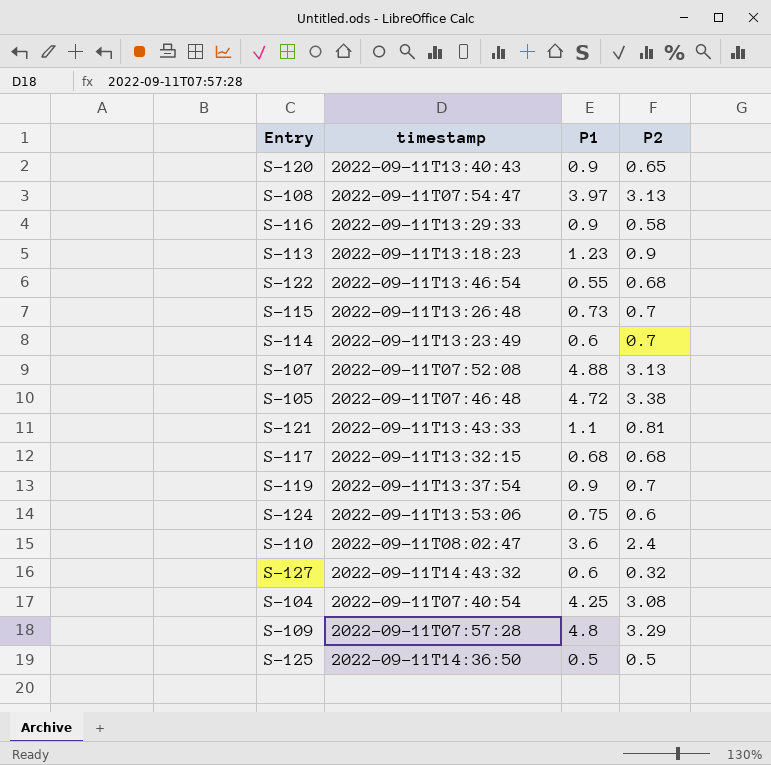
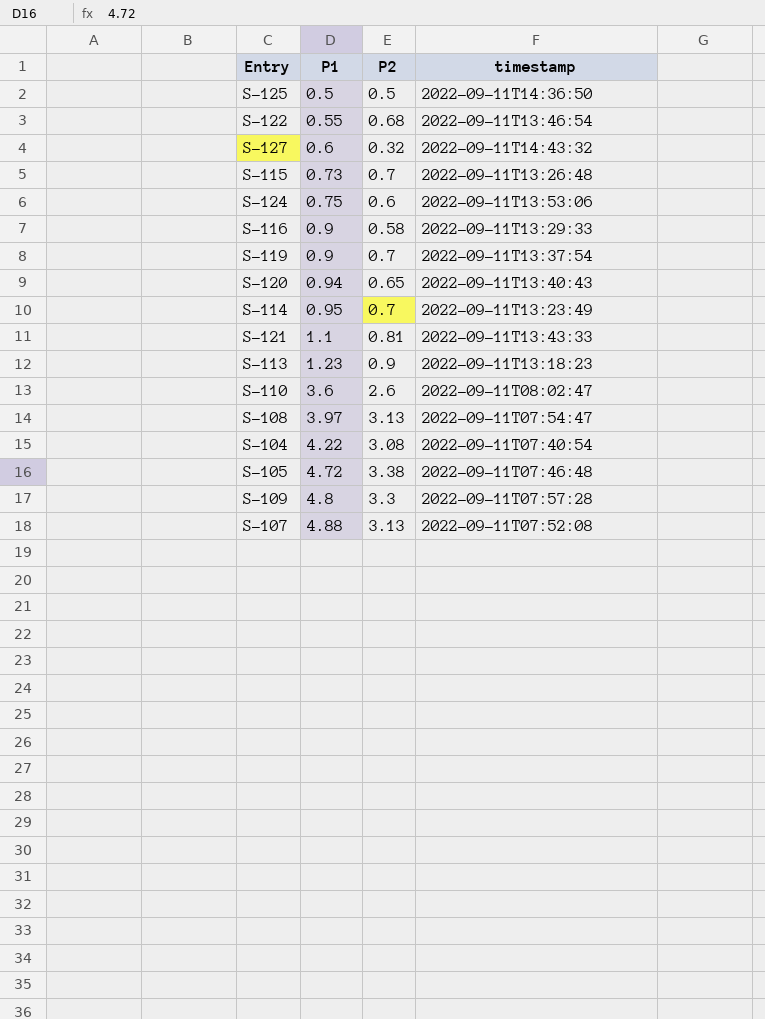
row order: none -> P1 ascending
column timestamp | position: 2 -> 4
row S-117: 2022-09-11T13:32:15 | 0.68 | 0.68 -> none
S-120 | P1: 0.9 -> 0.94
S-114 | P1: 0.6 -> 0.95
S-110 | P2: 2.4 -> 2.6
S-104 | P1: 4.25 -> 4.22
S-109 | P2: 3.29 -> 3.3

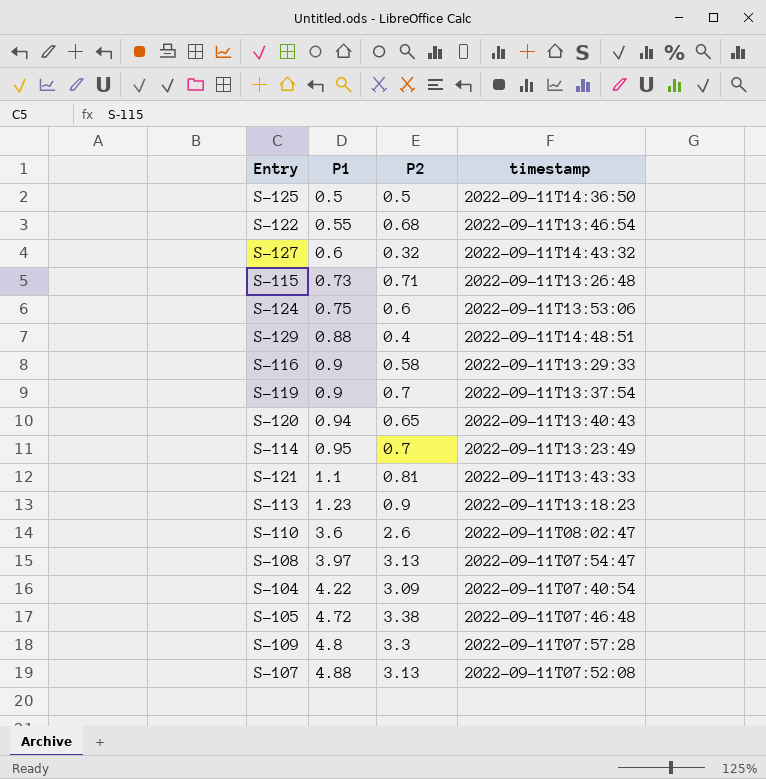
S-115 | P2: 0.7 -> 0.71
row S-129: none -> 0.88 | 0.4 | 2022-09-11T14:48:51
S-104 | P2: 3.08 -> 3.09

